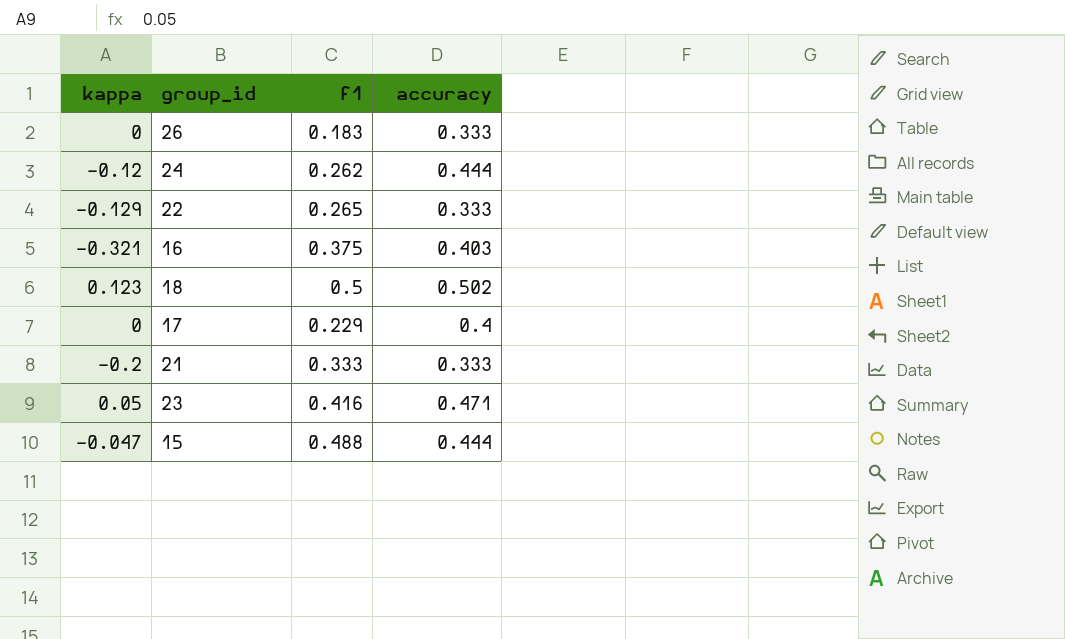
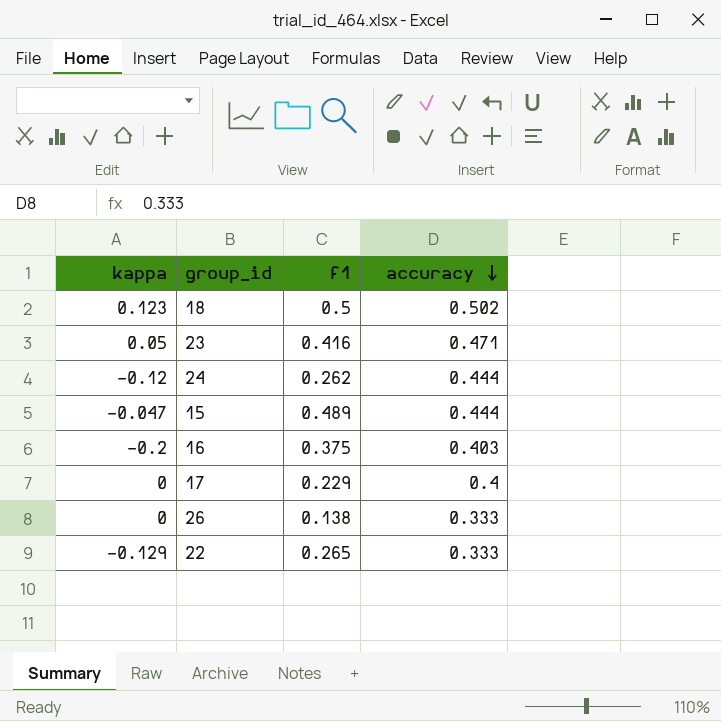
row order: none -> accuracy descending
row 21: -0.2 | 0.333 | 0.333 -> none
15 | f1: 0.488 -> 0.489
16 | kappa: -0.321 -> -0.2
26 | f1: 0.183 -> 0.138

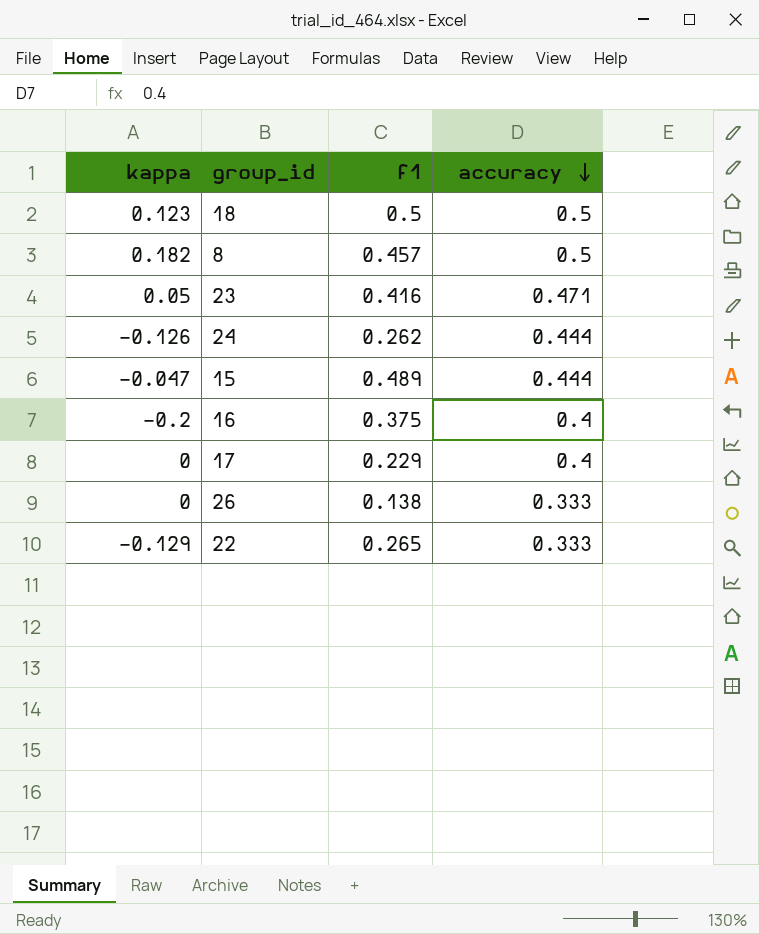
18 | accuracy: 0.502 -> 0.5
row 8: none -> 0.182 | 0.457 | 0.5
24 | kappa: -0.12 -> -0.126
16 | accuracy: 0.403 -> 0.4

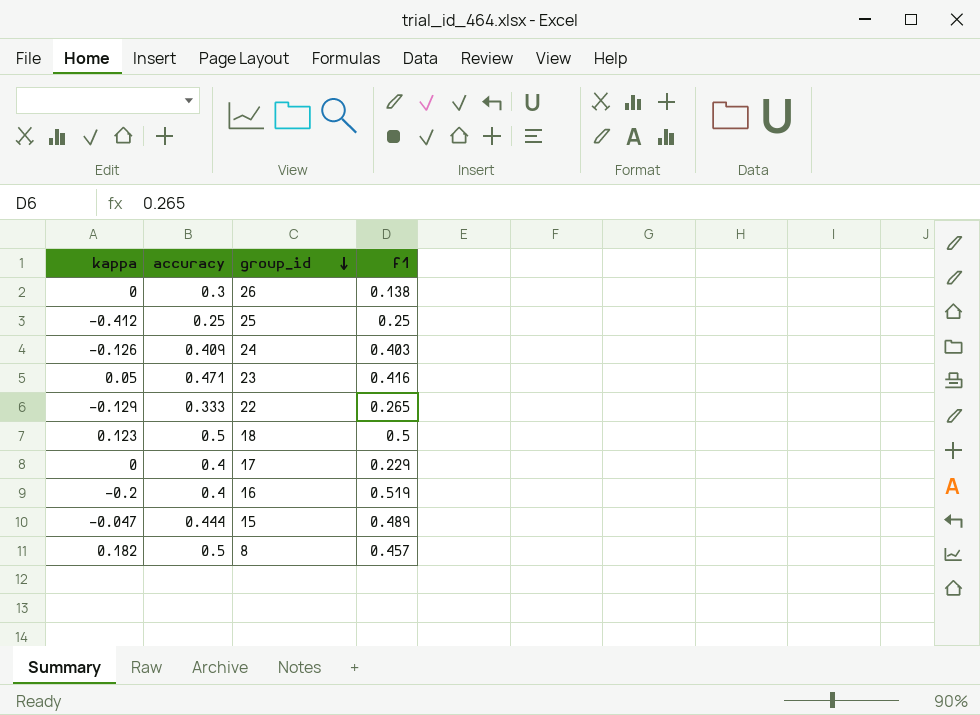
row order: accuracy descending -> group_id descending
column accuracy | position: 4 -> 2
26 | accuracy: 0.333 -> 0.3
row 25: none -> -0.412 | 0.25 | 0.25
24 | accuracy: 0.444 -> 0.409
24 | f1: 0.262 -> 0.403
16 | f1: 0.375 -> 0.519

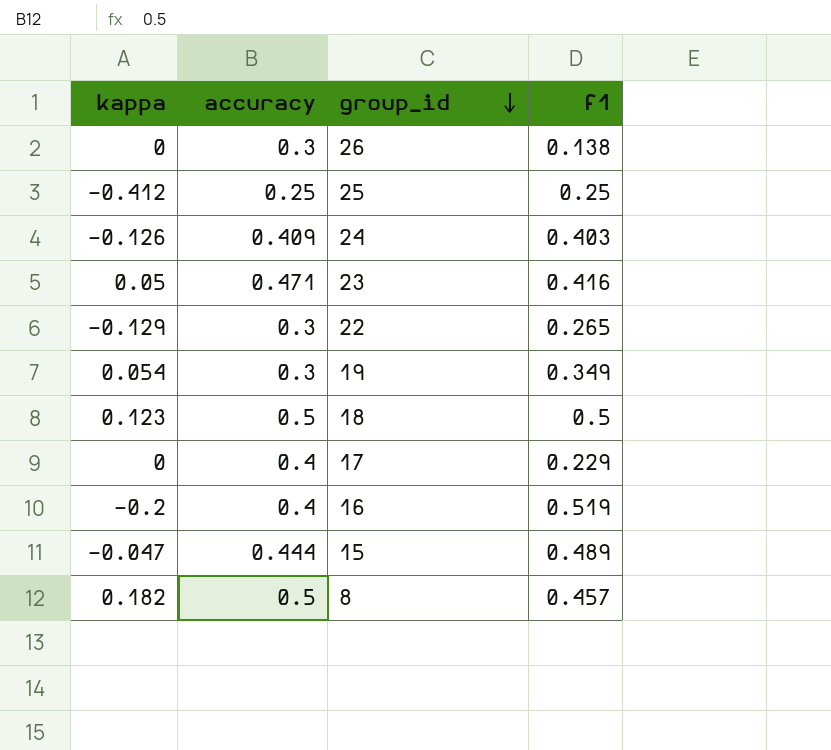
22 | accuracy: 0.333 -> 0.3
row 19: none -> 0.054 | 0.3 | 0.349

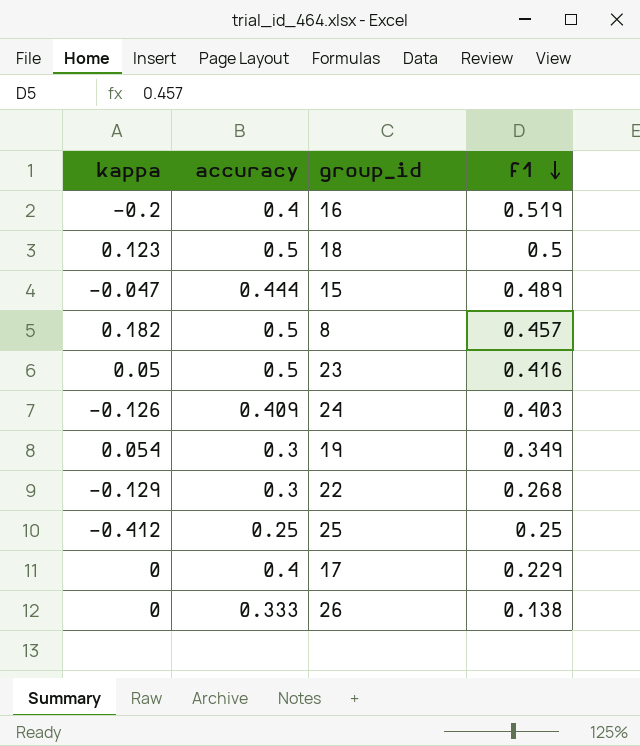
row order: group_id descending -> f1 descending
23 | accuracy: 0.471 -> 0.5
22 | f1: 0.265 -> 0.268
26 | accuracy: 0.3 -> 0.333

